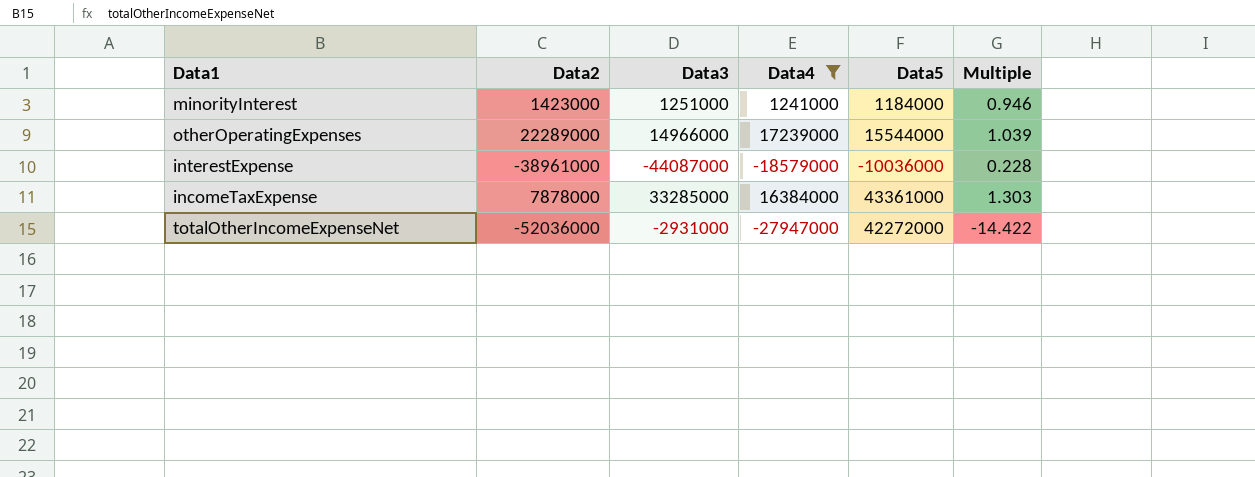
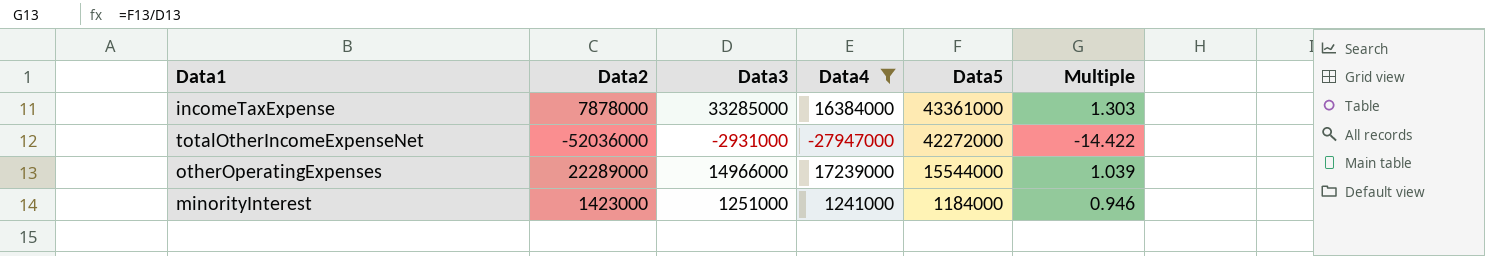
row order: none -> Data5 descending
row interestExpense: -38961000 | -44087000 | -18579000 | -10036000 | 0.228 -> none

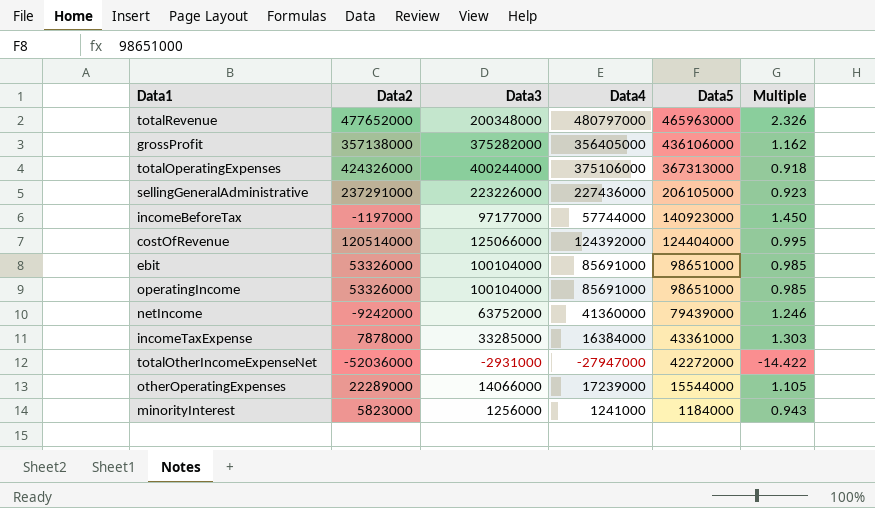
filter: Data4 <= 17239000 -> none
otherOperatingExpenses | Data3: 14966000 -> 14066000
otherOperatingExpenses | Multiple: 1.039 -> 1.105
minorityInterest | Data2: 1423000 -> 5823000
minorityInterest | Data3: 1251000 -> 1256000
minorityInterest | Multiple: 0.946 -> 0.943

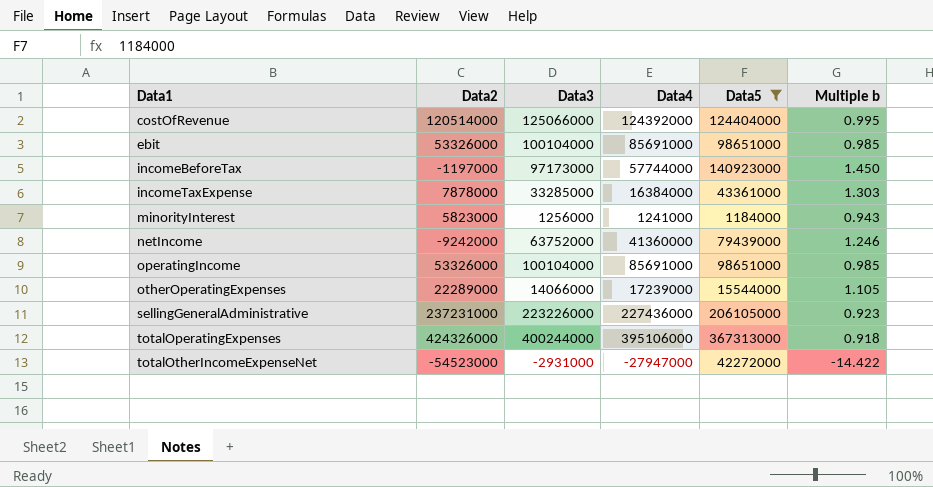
filter: none -> Data5 <= 367313000
row order: Data5 descending -> Data1 ascending
column name: Multiple -> Multiple b
incomeBeforeTax | Data3: 97177000 -> 97173000
sellingGeneralAdministrative | Data2: 237291000 -> 237231000
totalOperatingExpenses | Data4: 375106000 -> 395106000
totalOtherIncomeExpenseNet | Data2: -52036000 -> -54523000

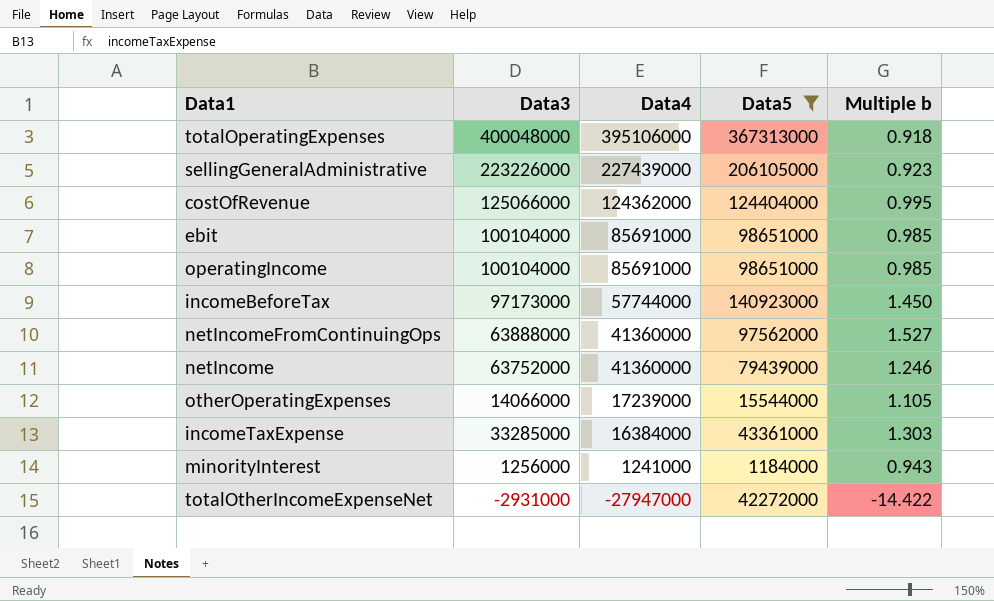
row order: Data1 ascending -> Data4 descending
column Data2 | position: 2 -> none
totalOperatingExpenses | Data3: 400244000 -> 400048000
sellingGeneralAdministrative | Data4: 227436000 -> 227439000
costOfRevenue | Data4: 124392000 -> 124362000
row netIncomeFromContinuingOps: none -> 63888000 | 41360000 | 97562000 | 1.527

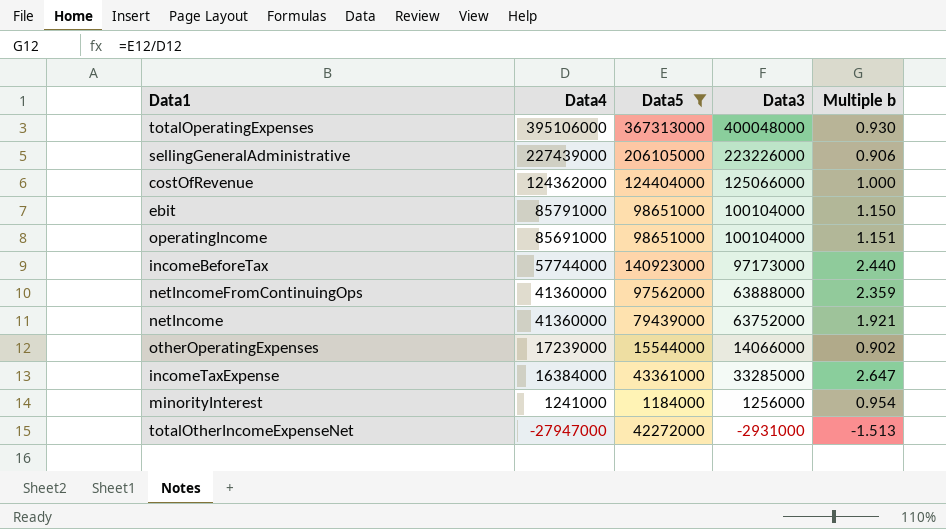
column Data3 | position: 2 -> 4
column Multiple b | formula: [Data5] / [Data3] -> [Data5] / [Data4]
ebit | Data4: 85691000 -> 85791000

